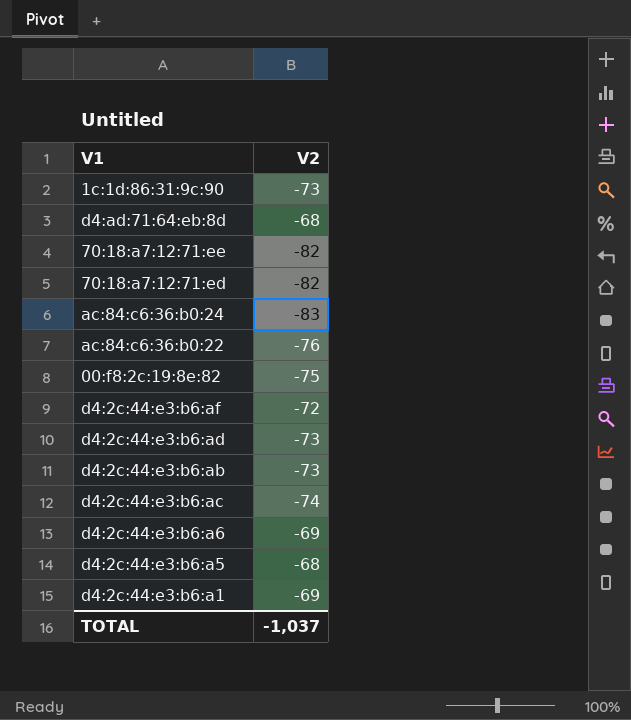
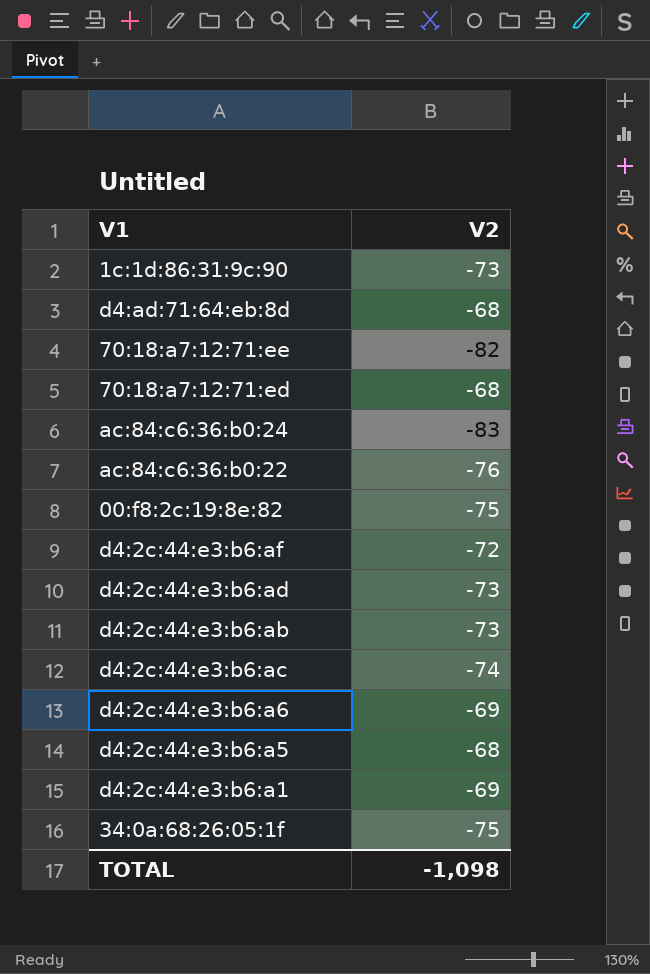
70:18:a7:12:71:ed | V2: -82 -> -68
row 34:0a:68:26:05:1f: none -> -75
TOTAL | V2: -1,037 -> -1,098

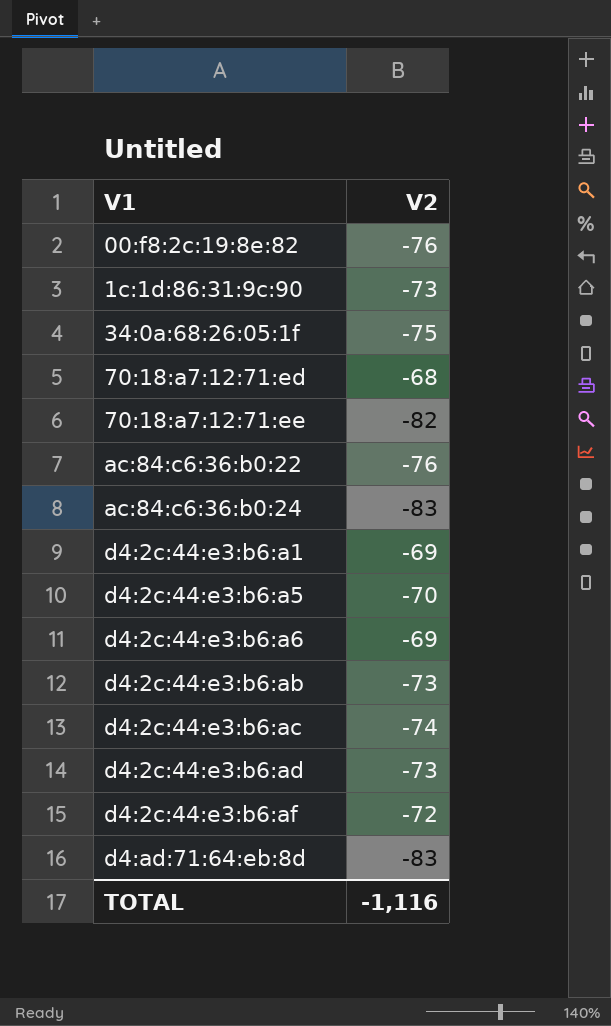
row order: none -> V1 ascending
00:f8:2c:19:8e:82 | V2: -75 -> -76
d4:2c:44:e3:b6:a5 | V2: -68 -> -70
d4:ad:71:64:eb:8d | V2: -68 -> -83
TOTAL | V2: -1,098 -> -1,116

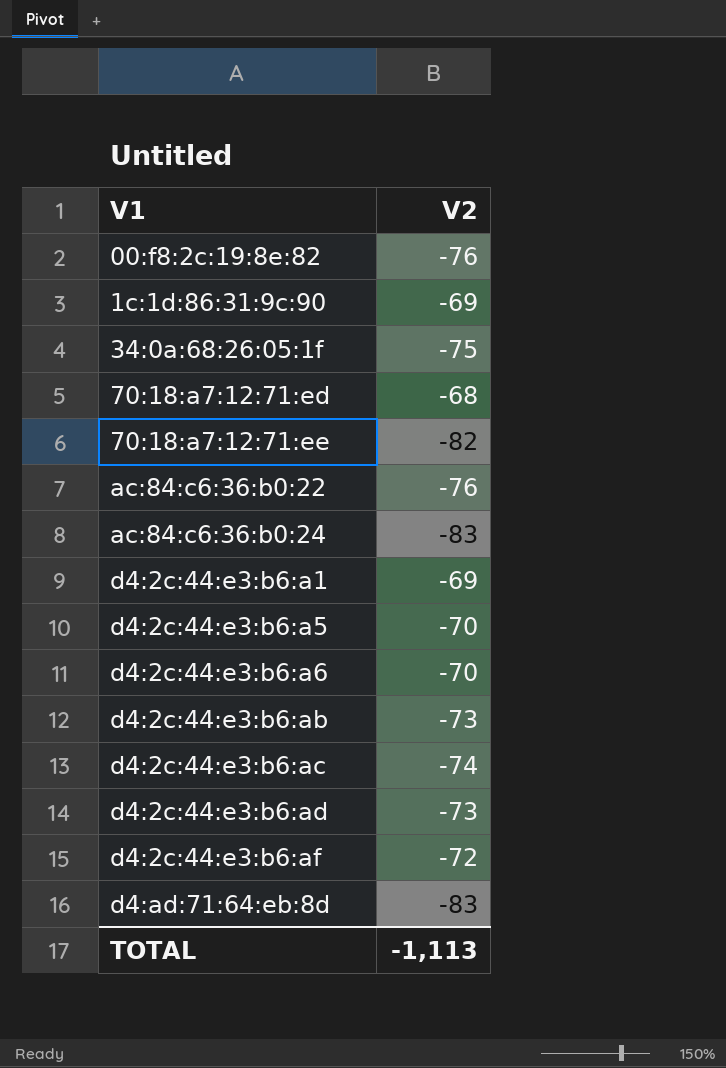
1c:1d:86:31:9c:90 | V2: -73 -> -69
d4:2c:44:e3:b6:a6 | V2: -69 -> -70
TOTAL | V2: -1,116 -> -1,113

